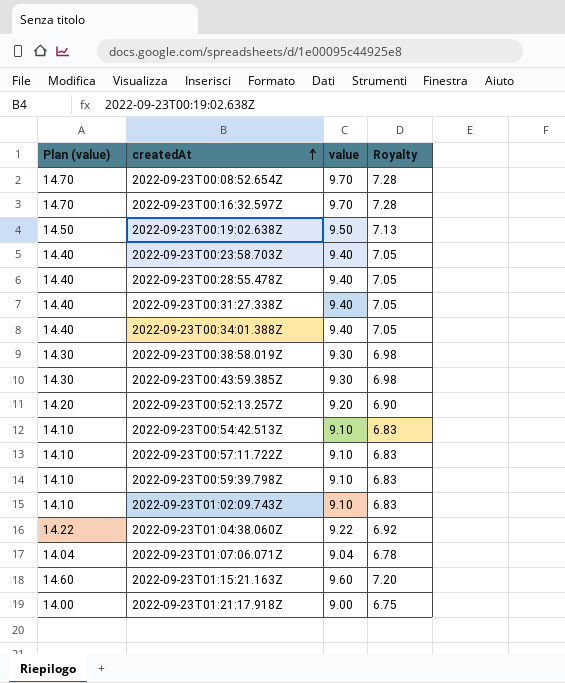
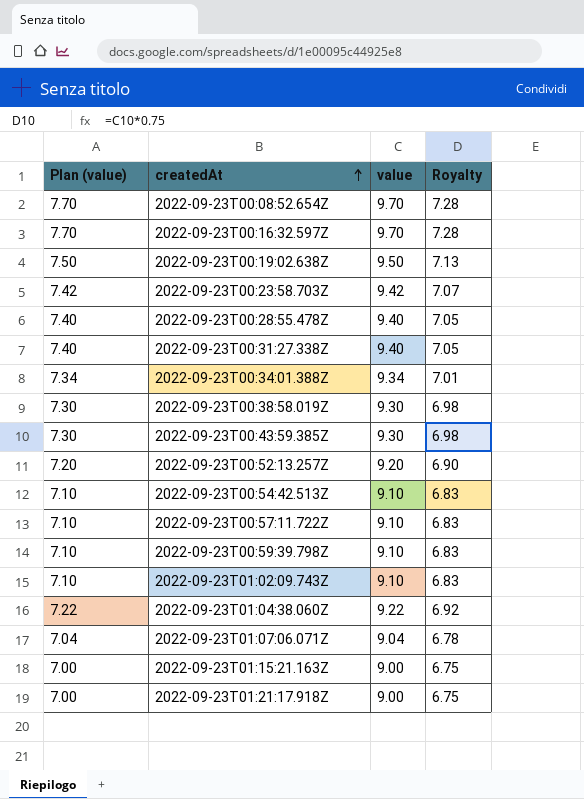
column Plan (value) | formula: [value] + 5 -> [value] - 2
2022-09-23T00:23:58.703Z | value: 9.40 -> 9.42
2022-09-23T00:23:58.703Z | Royalty: 7.05 -> 7.07
2022-09-23T00:34:01.388Z | value: 9.40 -> 9.34
2022-09-23T00:34:01.388Z | Royalty: 7.05 -> 7.01
2022-09-23T01:15:21.163Z | value: 9.60 -> 9.00
2022-09-23T01:15:21.163Z | Royalty: 7.20 -> 6.75

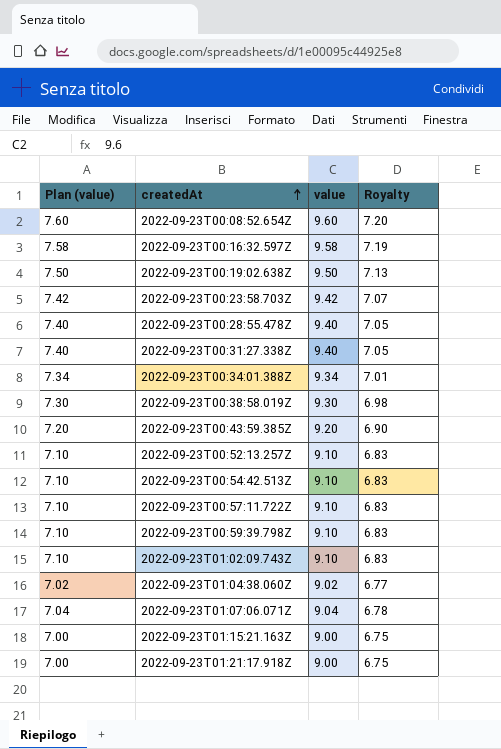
2022-09-23T00:08:52.654Z | Plan (value): 7.70 -> 7.60
2022-09-23T00:08:52.654Z | value: 9.70 -> 9.60
2022-09-23T00:08:52.654Z | Royalty: 7.28 -> 7.20
2022-09-23T00:16:32.597Z | Plan (value): 7.70 -> 7.58
2022-09-23T00:16:32.597Z | value: 9.70 -> 9.58
2022-09-23T00:16:32.597Z | Royalty: 7.28 -> 7.19
2022-09-23T00:43:59.385Z | Plan (value): 7.30 -> 7.20
2022-09-23T00:43:59.385Z | value: 9.30 -> 9.20
2022-09-23T00:43:59.385Z | Royalty: 6.98 -> 6.90
2022-09-23T00:52:13.257Z | Plan (value): 7.20 -> 7.10
2022-09-23T00:52:13.257Z | value: 9.20 -> 9.10
2022-09-23T00:52:13.257Z | Royalty: 6.90 -> 6.83
2022-09-23T01:04:38.060Z | Plan (value): 7.22 -> 7.02
2022-09-23T01:04:38.060Z | value: 9.22 -> 9.02
2022-09-23T01:04:38.060Z | Royalty: 6.92 -> 6.77

